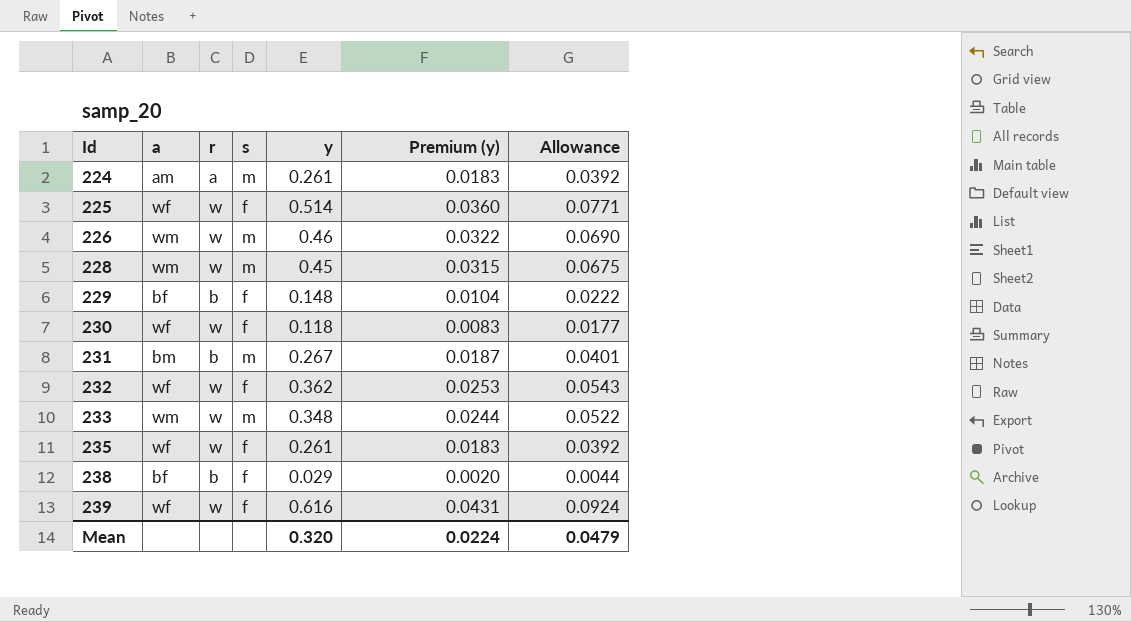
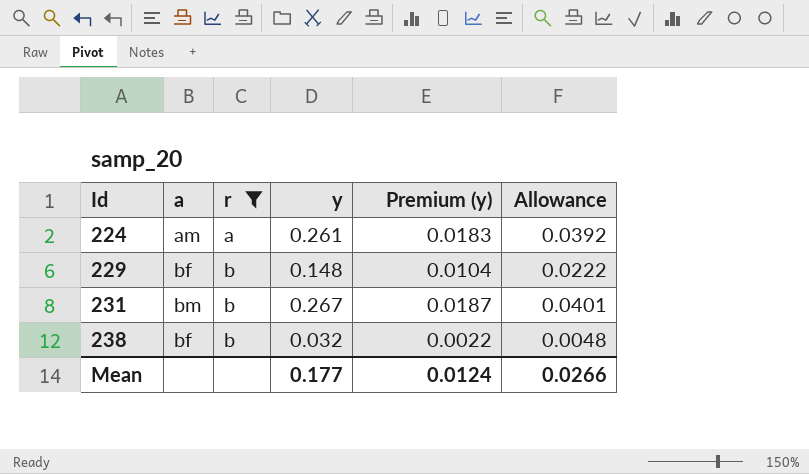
filter: none -> r != w
column s | position: 4 -> none
238 | y: 0.029 -> 0.032
238 | Premium (y): 0.0020 -> 0.0022
238 | Allowance: 0.0044 -> 0.0048
Mean | y: 0.320 -> 0.177
Mean | Premium (y): 0.0224 -> 0.0124
Mean | Allowance: 0.0479 -> 0.0266

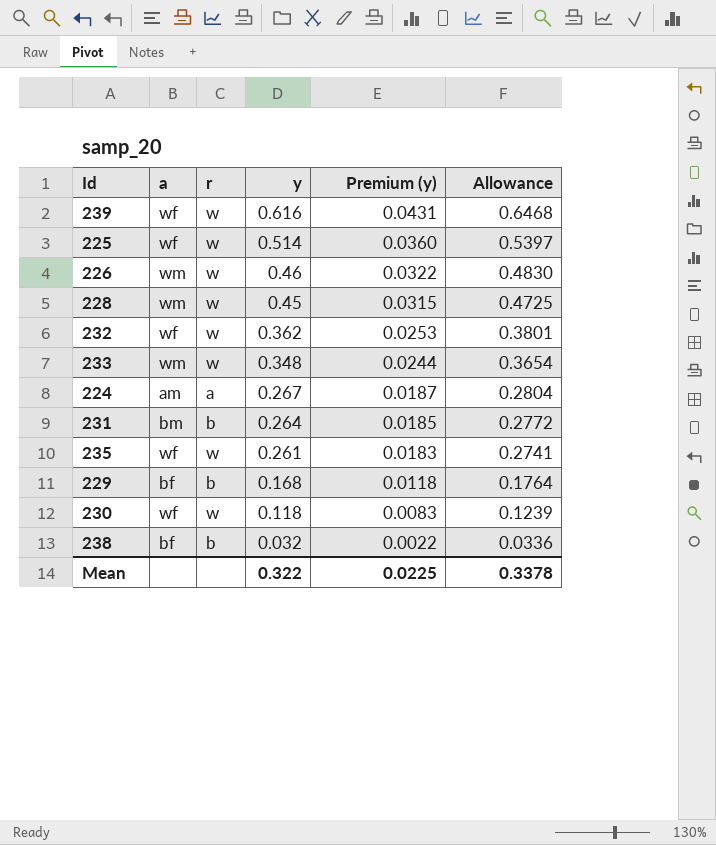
filter: r != w -> none
row order: Id ascending -> y descending
column Allowance | formula: [y] * 0.15 -> [y] * 1.05
224 | y: 0.261 -> 0.267
224 | Premium (y): 0.0183 -> 0.0187
231 | y: 0.267 -> 0.264
231 | Premium (y): 0.0187 -> 0.0185
229 | y: 0.148 -> 0.168
229 | Premium (y): 0.0104 -> 0.0118
Mean | y: 0.177 -> 0.322
Mean | Premium (y): 0.0124 -> 0.0225
Mean | Allowance: 0.0266 -> 0.3378

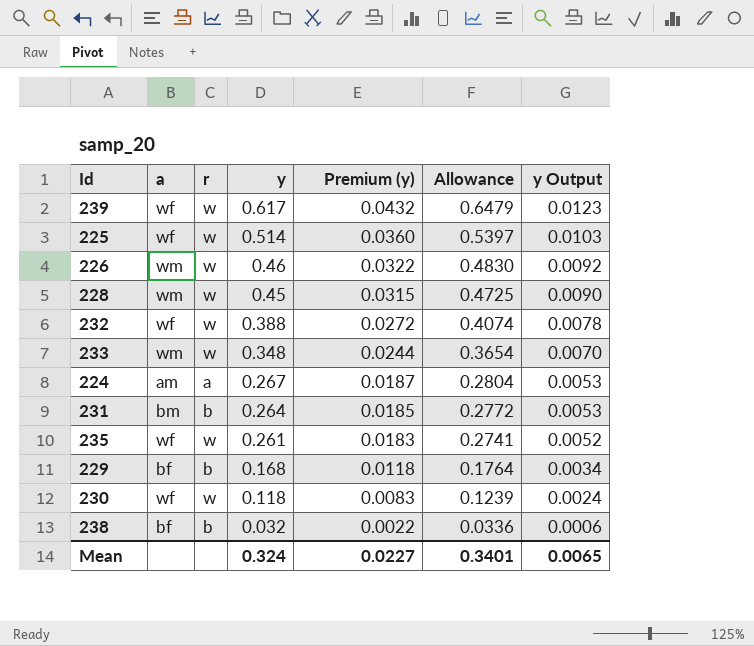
column y Output | formula: none -> [y] * 0.02
239 | y: 0.616 -> 0.617
239 | Premium (y): 0.0431 -> 0.0432
239 | Allowance: 0.6468 -> 0.6479
232 | y: 0.362 -> 0.388
232 | Premium (y): 0.0253 -> 0.0272
232 | Allowance: 0.3801 -> 0.4074
Mean | y: 0.322 -> 0.324
Mean | Premium (y): 0.0225 -> 0.0227
Mean | Allowance: 0.3378 -> 0.3401

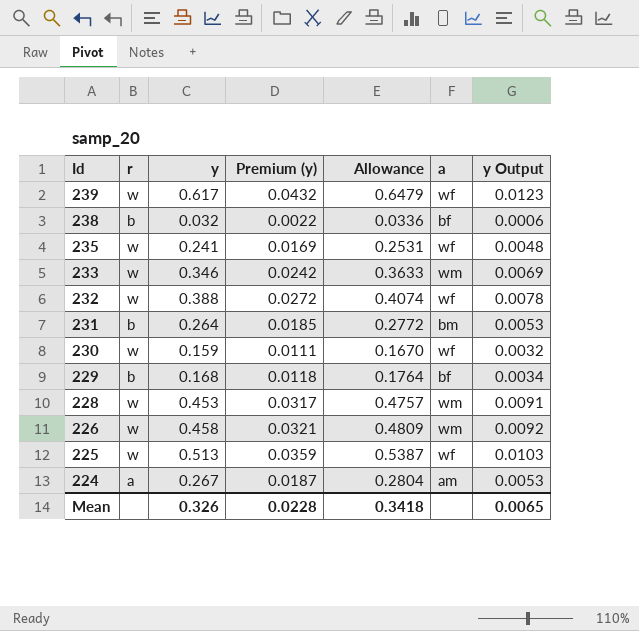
row order: y descending -> Id descending
column a | position: 2 -> 6
235 | y: 0.261 -> 0.241
235 | Premium (y): 0.0183 -> 0.0169
235 | Allowance: 0.2741 -> 0.2531
235 | y Output: 0.0052 -> 0.0048
233 | y: 0.348 -> 0.346
233 | Premium (y): 0.0244 -> 0.0242
233 | Allowance: 0.3654 -> 0.3633
233 | y Output: 0.0070 -> 0.0069
230 | y: 0.118 -> 0.159
230 | Premium (y): 0.0083 -> 0.0111
230 | Allowance: 0.1239 -> 0.1670
230 | y Output: 0.0024 -> 0.0032
228 | y: 0.45 -> 0.453
228 | Premium (y): 0.0315 -> 0.0317
228 | Allowance: 0.4725 -> 0.4757
228 | y Output: 0.0090 -> 0.0091
226 | y: 0.46 -> 0.458
226 | Premium (y): 0.0322 -> 0.0321
226 | Allowance: 0.4830 -> 0.4809
225 | y: 0.514 -> 0.513
225 | Premium (y): 0.0360 -> 0.0359
225 | Allowance: 0.5397 -> 0.5387
Mean | y: 0.324 -> 0.326
Mean | Premium (y): 0.0227 -> 0.0228
Mean | Allowance: 0.3401 -> 0.3418

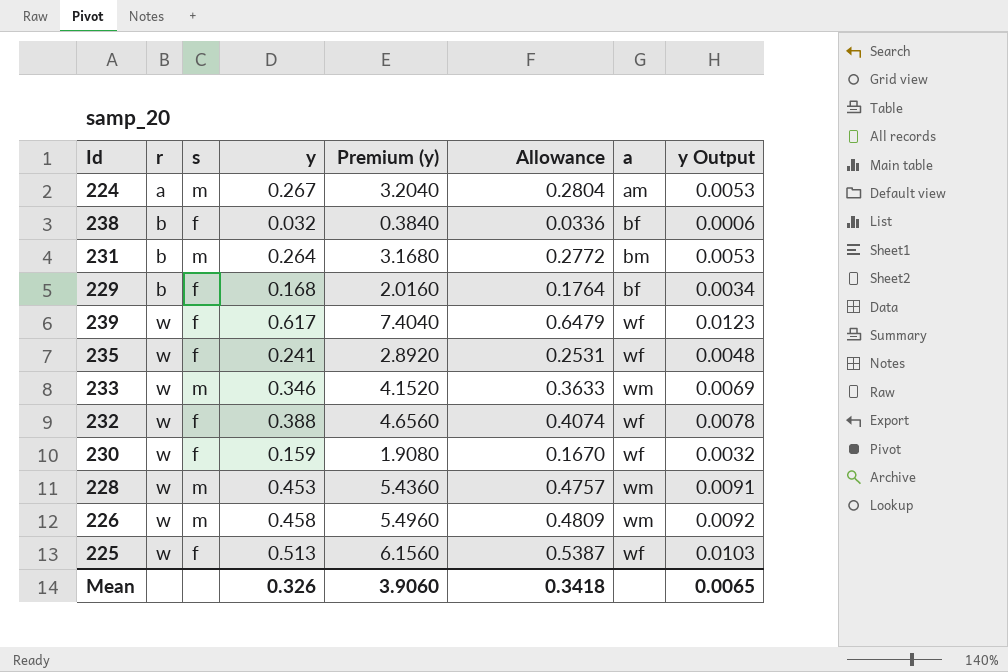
row order: Id descending -> r ascending
column s | position: none -> 3
column Premium (y) | formula: [y] * 0.07 -> [y] * 12
Mean | Premium (y): 0.0228 -> 3.9060

